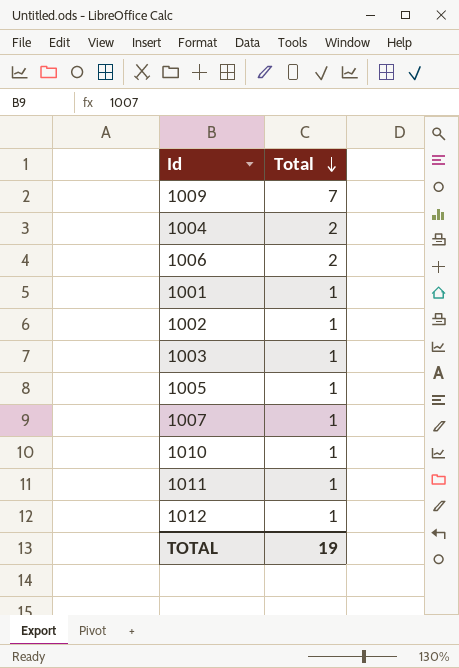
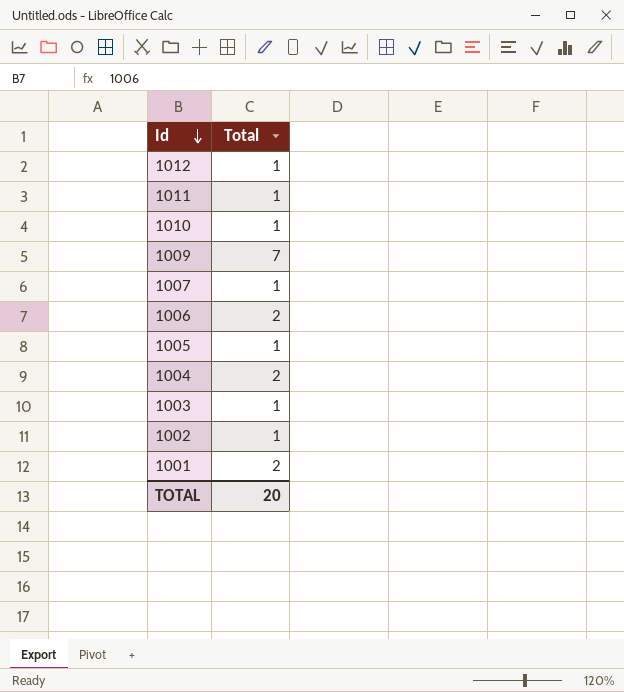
row order: Total descending -> Id descending
1001 | Total: 1 -> 2
TOTAL | Total: 19 -> 20

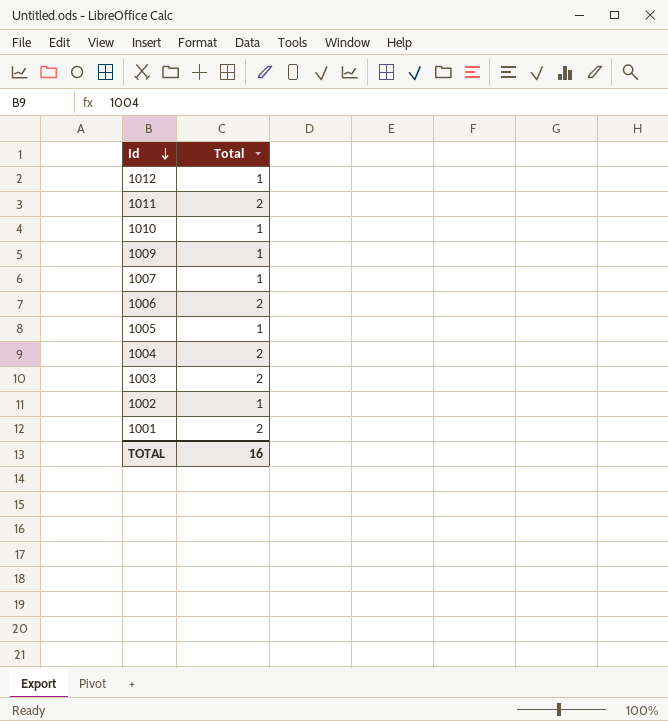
1011 | Total: 1 -> 2
1009 | Total: 7 -> 1
1003 | Total: 1 -> 2
TOTAL | Total: 20 -> 16

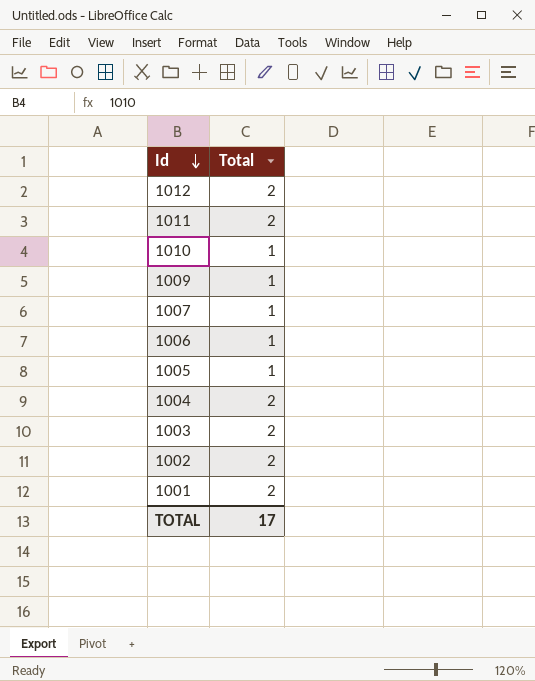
1012 | Total: 1 -> 2
1006 | Total: 2 -> 1
1002 | Total: 1 -> 2
TOTAL | Total: 16 -> 17

